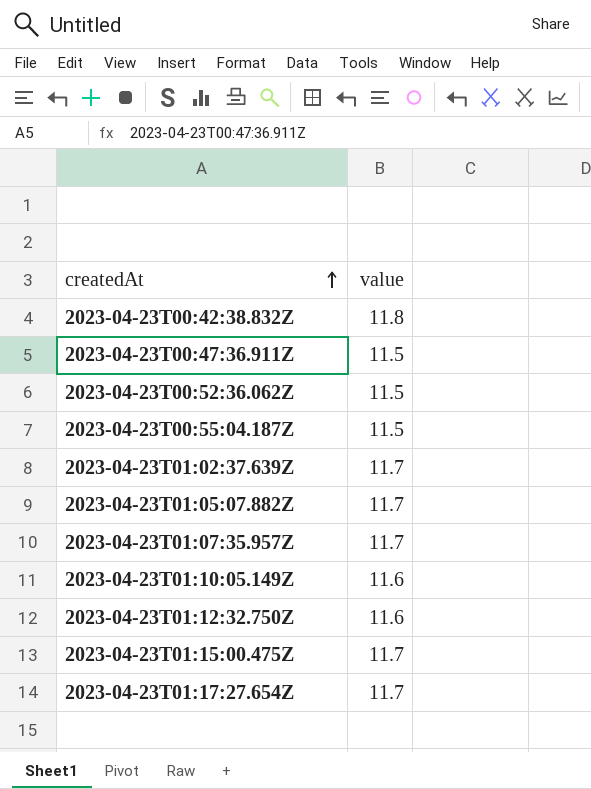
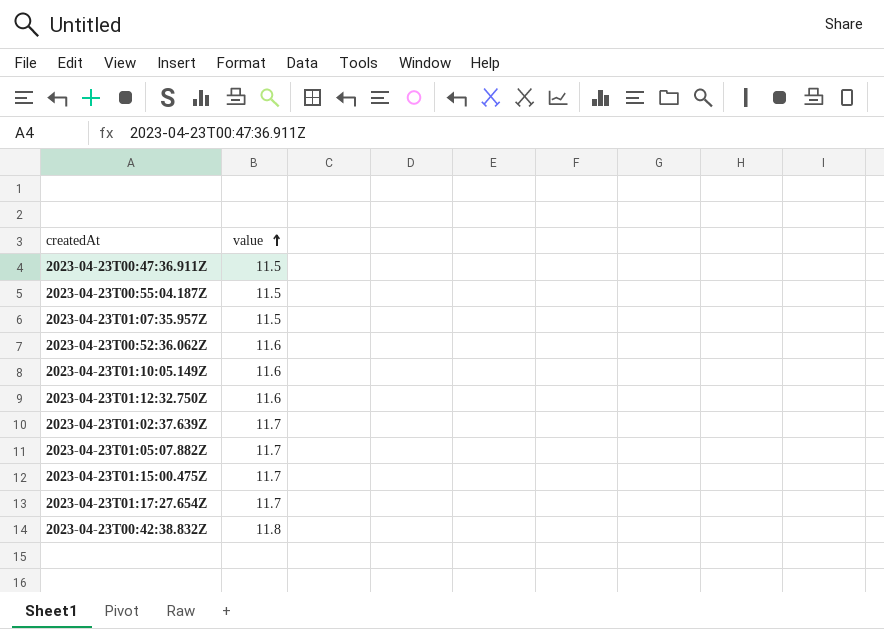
row order: createdAt ascending -> value ascending
2023-04-23T01:07:35.957Z | value: 11.7 -> 11.5
2023-04-23T00:52:36.062Z | value: 11.5 -> 11.6

